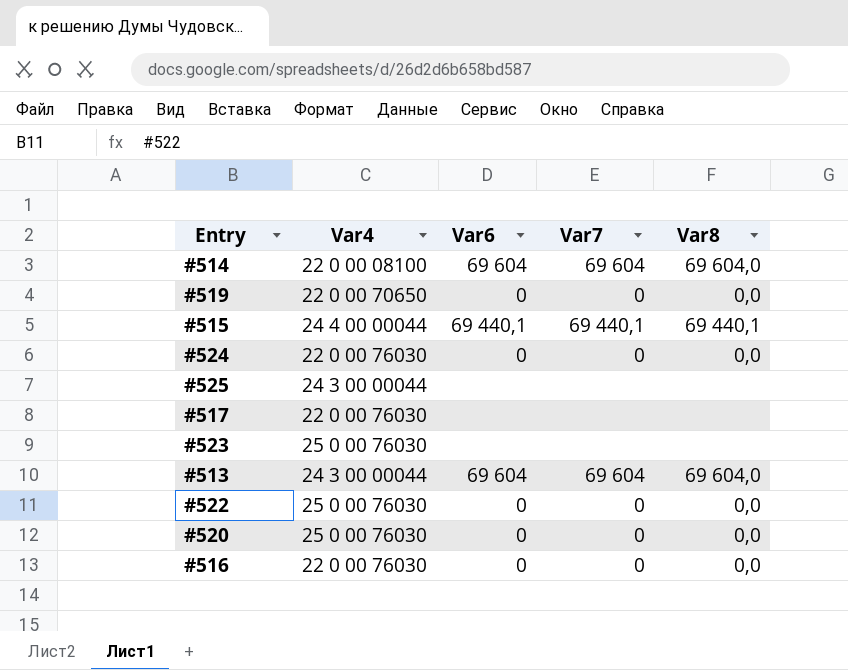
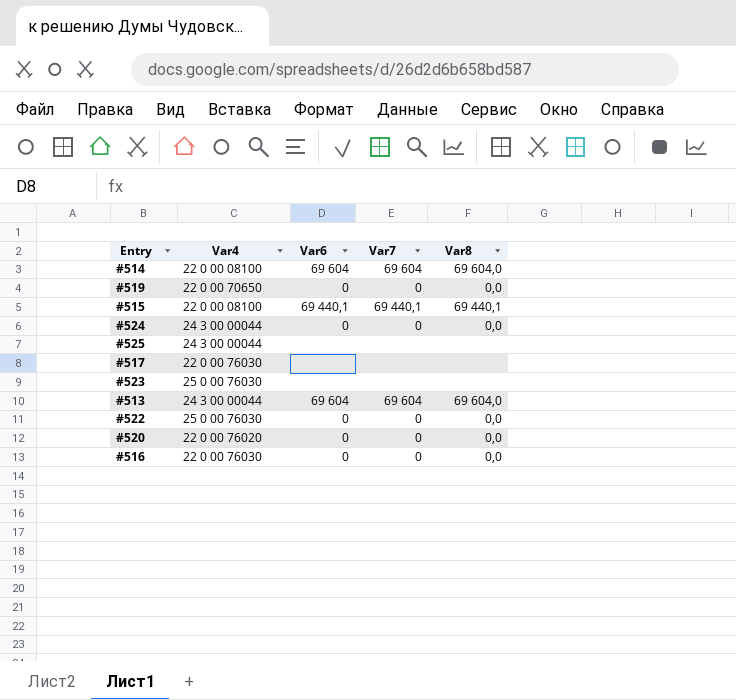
#515 | Var4: 24 4 00 00044 -> 22 0 00 08100
#524 | Var4: 22 0 00 76030 -> 24 3 00 00044
#520 | Var4: 25 0 00 76030 -> 22 0 00 76020

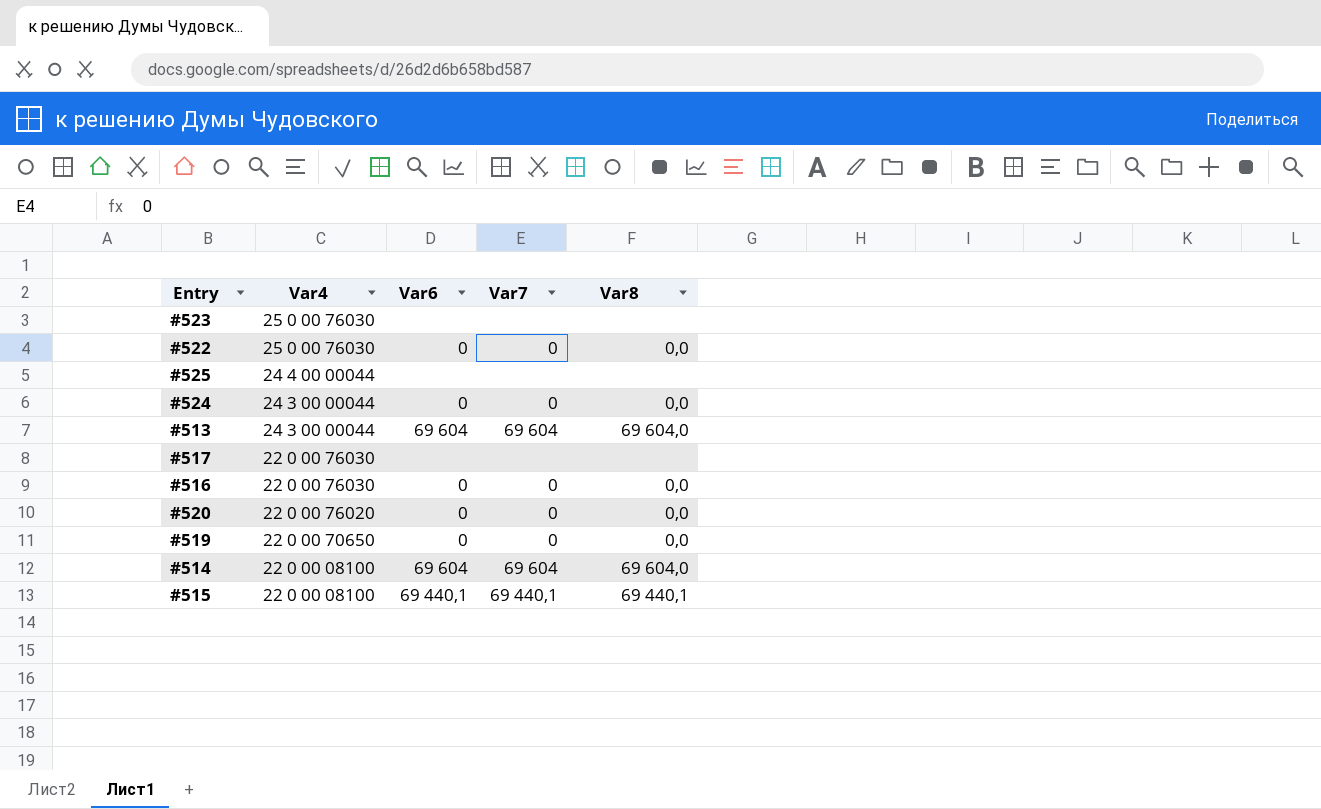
row order: none -> Var4 descending
#525 | Var4: 24 3 00 00044 -> 24 4 00 00044

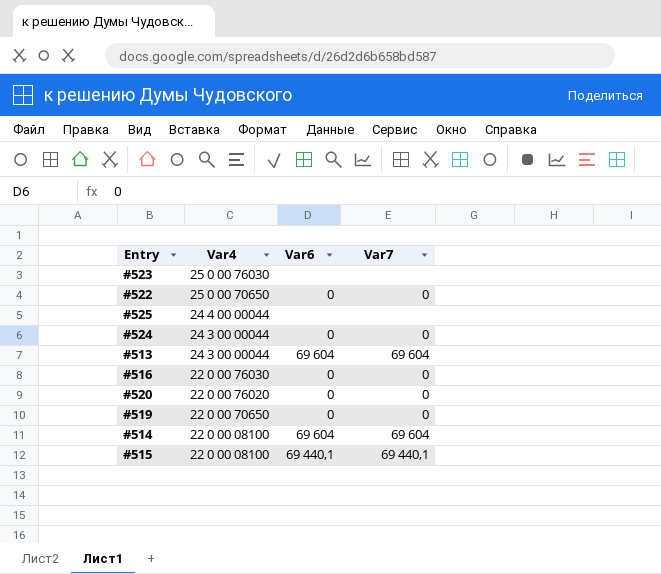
column Var8 | position: 5 -> none
row #517: 22 0 00 76030 | none | none | none -> none
#522 | Var4: 25 0 00 76030 -> 25 0 00 70650

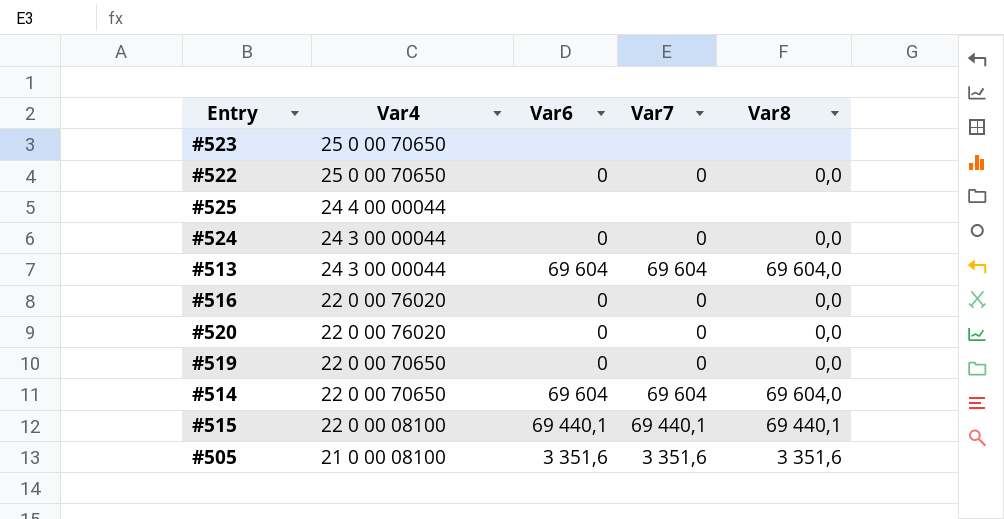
column Var8 | position: none -> 5
#523 | Var4: 25 0 00 76030 -> 25 0 00 70650
#516 | Var4: 22 0 00 76030 -> 22 0 00 76020
#514 | Var4: 22 0 00 08100 -> 22 0 00 70650
row #505: none -> 21 0 00 08100 | 3 351,6 | 3 351,6 | 3 351,6

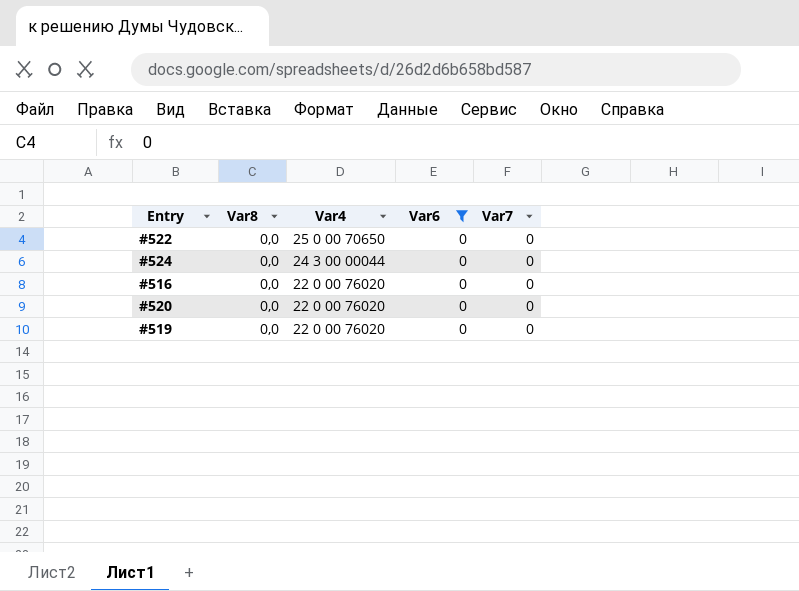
filter: none -> Var6 = 0
column Var8 | position: 5 -> 2
#519 | Var4: 22 0 00 70650 -> 22 0 00 76020

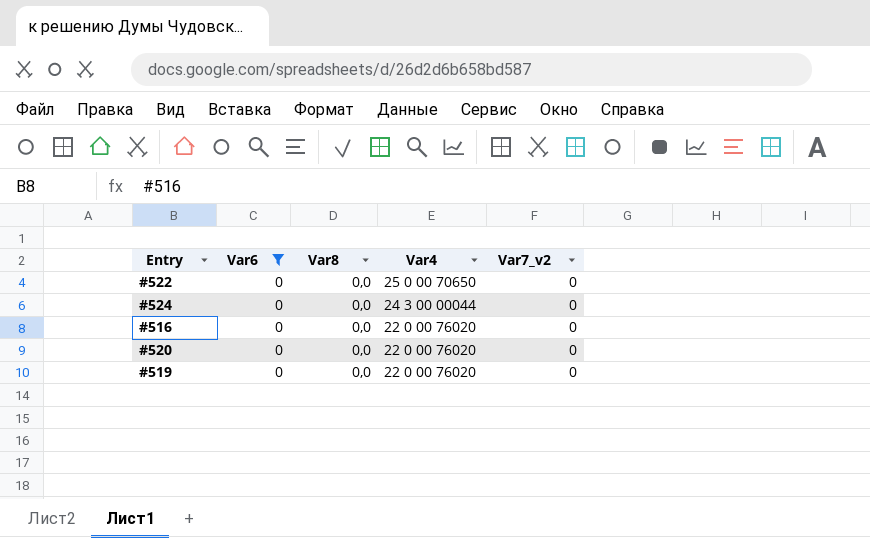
column Var6 | position: 4 -> 2
column name: Var7 -> Var7_v2

